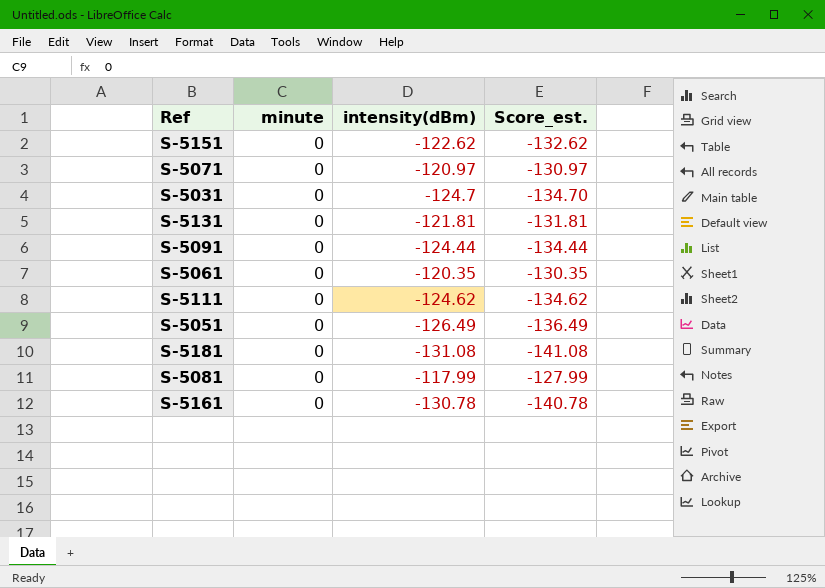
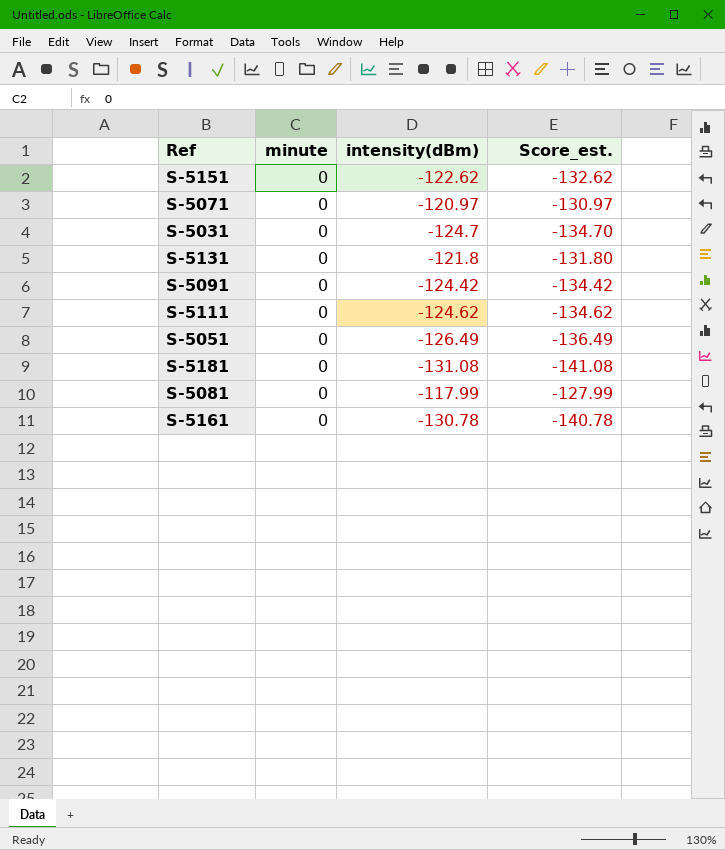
row S-5061: 0 | -120.35 | -130.35 -> none
S-5131 | intensity(dBm): -121.81 -> -121.8
S-5131 | Score_est.: -131.81 -> -131.80
S-5091 | intensity(dBm): -124.44 -> -124.42
S-5091 | Score_est.: -134.44 -> -134.42

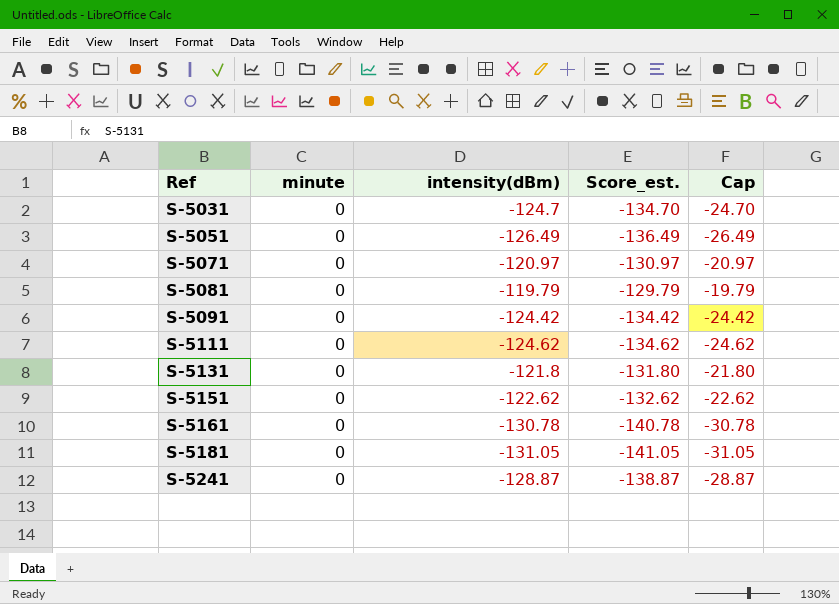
row order: none -> Ref ascending
column Cap | formula: none -> [intensity(dBm)] + 100
S-5081 | intensity(dBm): -117.99 -> -119.79
S-5081 | Score_est.: -127.99 -> -129.79
S-5181 | intensity(dBm): -131.08 -> -131.05
S-5181 | Score_est.: -141.08 -> -141.05
row S-5241: none -> 0 | -128.87 | -138.87 | -28.87

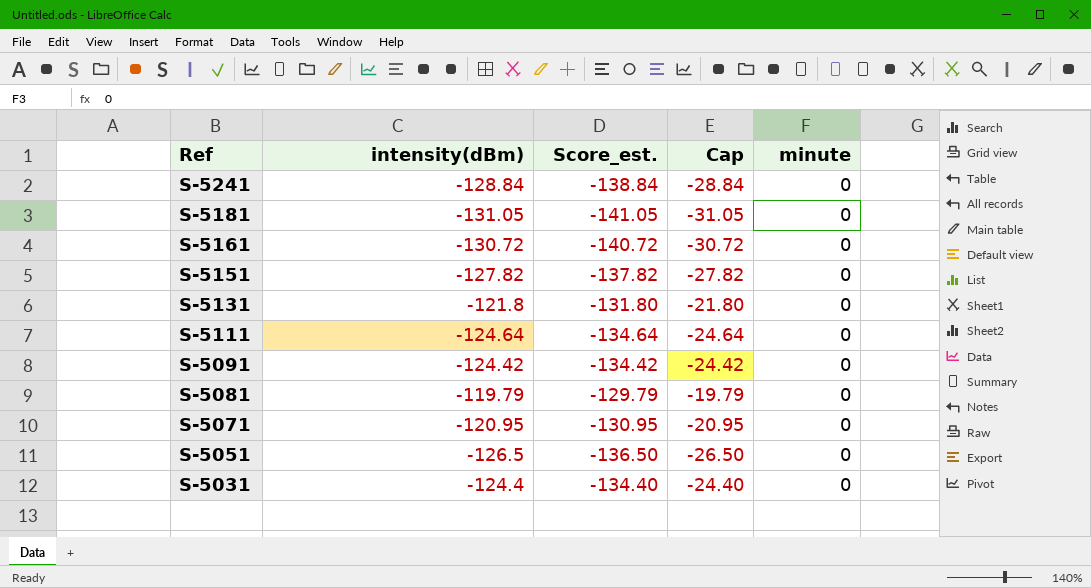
row order: Ref ascending -> Ref descending
column minute | position: 2 -> 5
S-5241 | intensity(dBm): -128.87 -> -128.84
S-5241 | Score_est.: -138.87 -> -138.84
S-5241 | Cap: -28.87 -> -28.84
S-5161 | intensity(dBm): -130.78 -> -130.72
S-5161 | Score_est.: -140.78 -> -140.72
S-5161 | Cap: -30.78 -> -30.72
S-5151 | intensity(dBm): -122.62 -> -127.82
S-5151 | Score_est.: -132.62 -> -137.82
S-5151 | Cap: -22.62 -> -27.82
S-5111 | intensity(dBm): -124.62 -> -124.64
S-5111 | Score_est.: -134.62 -> -134.64
S-5111 | Cap: -24.62 -> -24.64
S-5071 | intensity(dBm): -120.97 -> -120.95
S-5071 | Score_est.: -130.97 -> -130.95
S-5071 | Cap: -20.97 -> -20.95
S-5051 | intensity(dBm): -126.49 -> -126.5
S-5051 | Score_est.: -136.49 -> -136.50
S-5051 | Cap: -26.49 -> -26.50
S-5031 | intensity(dBm): -124.7 -> -124.4
S-5031 | Score_est.: -134.70 -> -134.40
S-5031 | Cap: -24.70 -> -24.40

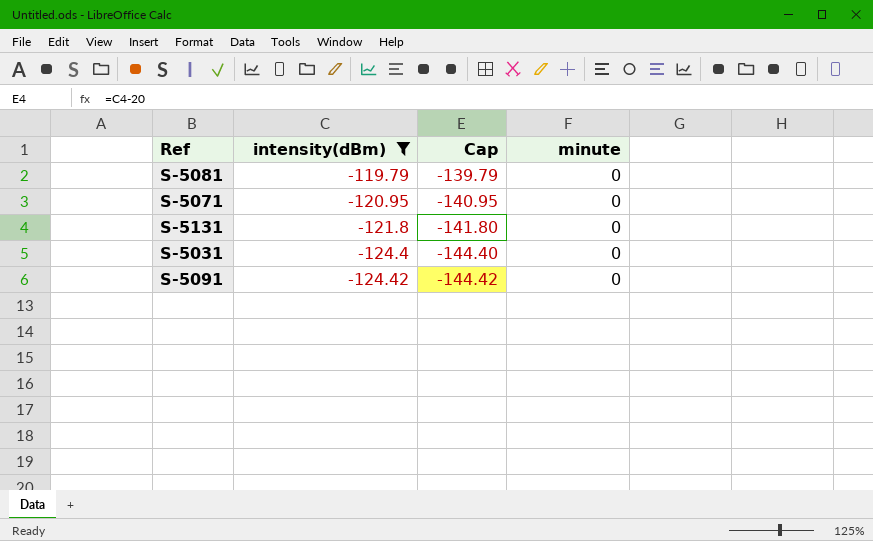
filter: none -> intensity(dBm) >= -124.42
row order: Ref descending -> intensity(dBm) descending
column Score_est. | formula: [intensity(dBm)] - 10 -> none
column Cap | formula: [intensity(dBm)] + 100 -> [intensity(dBm)] - 20

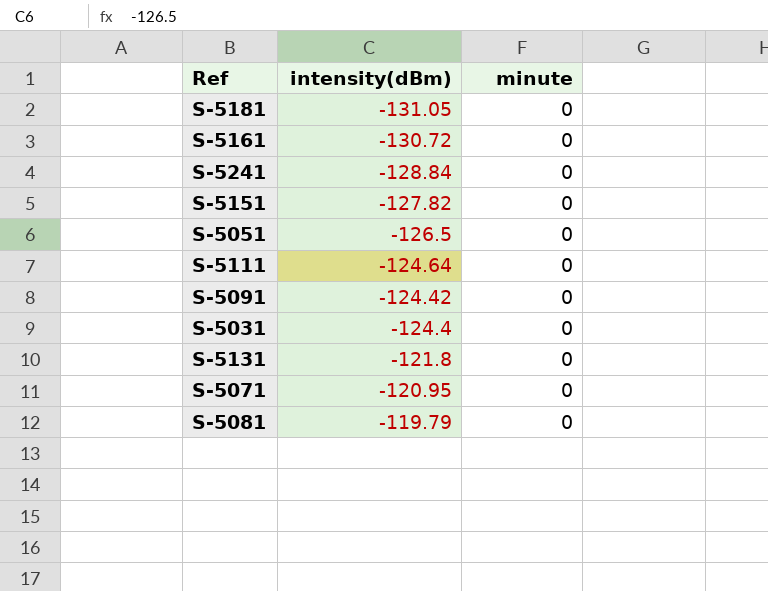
filter: intensity(dBm) >= -124.42 -> none
row order: intensity(dBm) descending -> intensity(dBm) ascending
column Cap | formula: [intensity(dBm)] - 20 -> none

